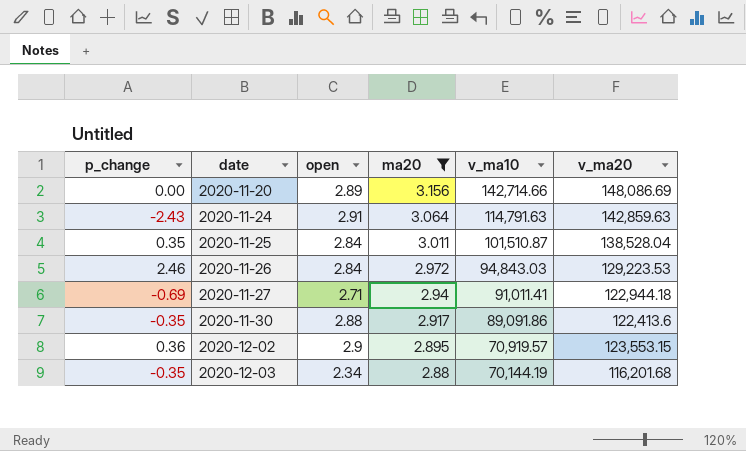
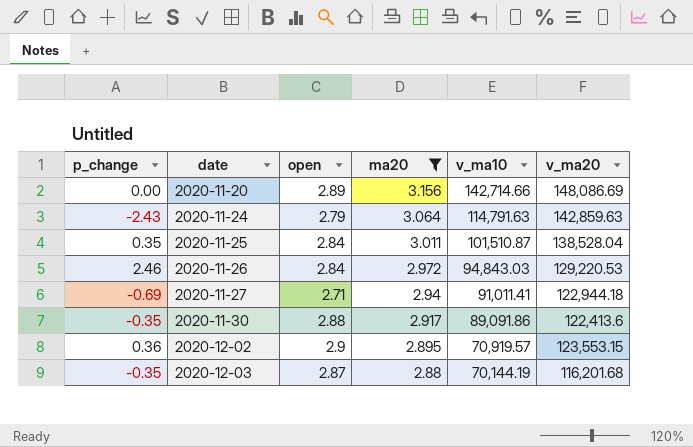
2020-11-24 | open: 2.91 -> 2.79
2020-11-26 | v_ma20: 129,223.53 -> 129,220.53
2020-12-03 | open: 2.34 -> 2.87

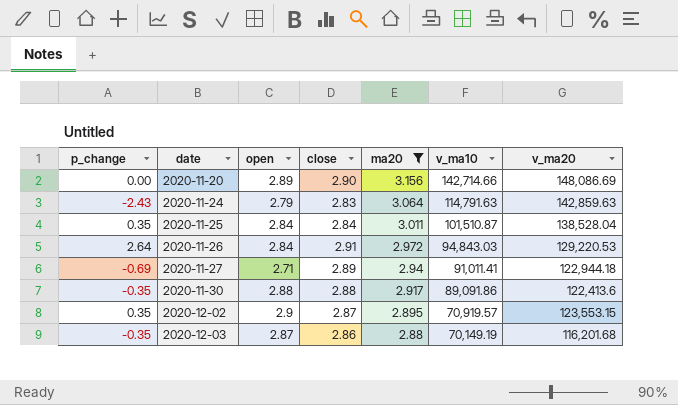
column close | position: none -> 4
2020-11-26 | p_change: 2.46 -> 2.64
2020-12-02 | p_change: 0.36 -> 0.35
2020-12-03 | v_ma10: 70,144.19 -> 70,149.19

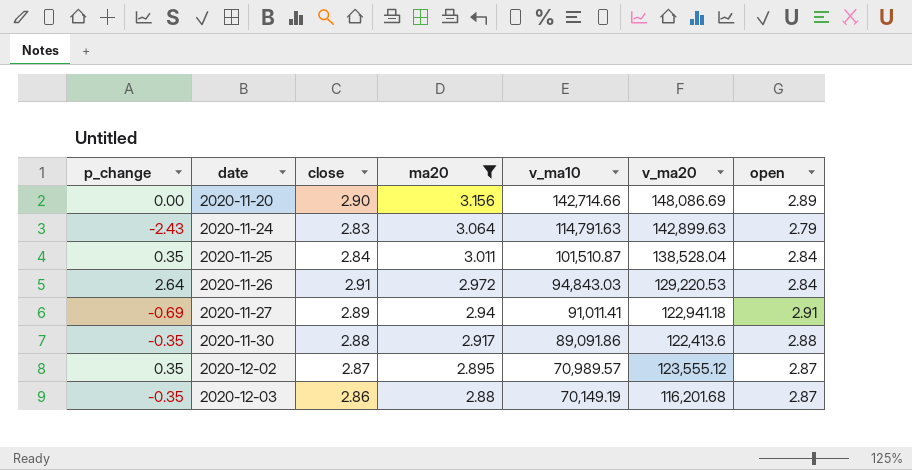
column open | position: 3 -> 7
2020-11-24 | v_ma20: 142,859.63 -> 142,899.63
2020-11-27 | v_ma20: 122,944.18 -> 122,941.18
2020-11-27 | open: 2.71 -> 2.91
2020-12-02 | v_ma10: 70,919.57 -> 70,989.57
2020-12-02 | v_ma20: 123,553.15 -> 123,555.12
2020-12-02 | open: 2.9 -> 2.87

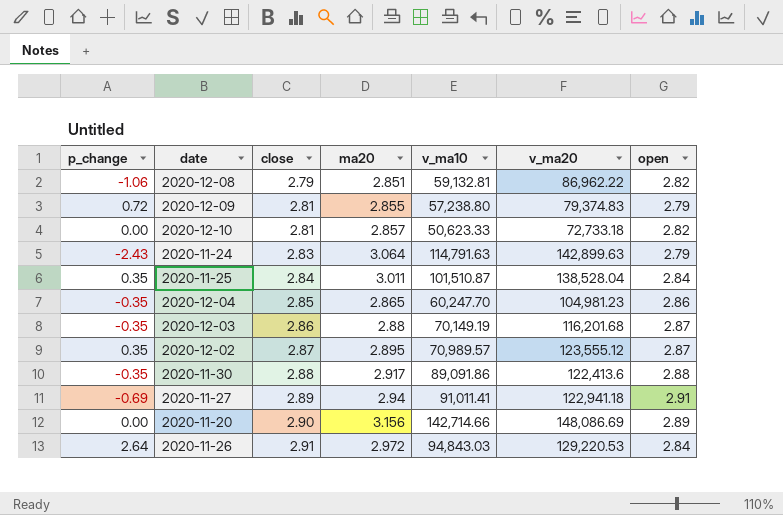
filter: ma20 >= 2.88 -> none
row order: date ascending -> close ascending

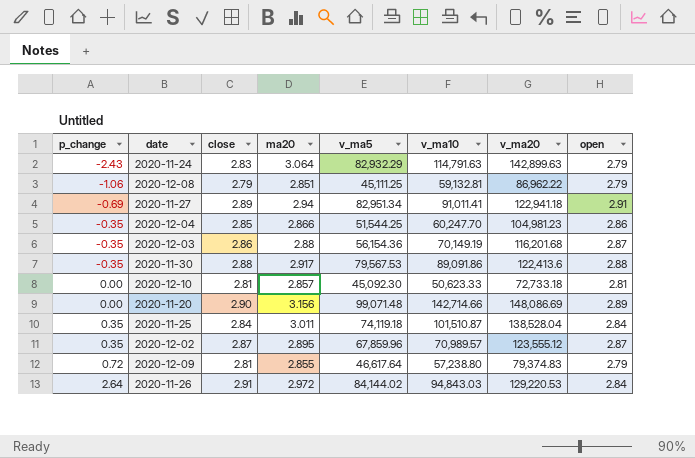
row order: close ascending -> p_change ascending
column v_ma5 | position: none -> 5
2020-12-08 | open: 2.82 -> 2.79
2020-12-04 | ma20: 2.865 -> 2.866
2020-12-10 | open: 2.82 -> 2.81

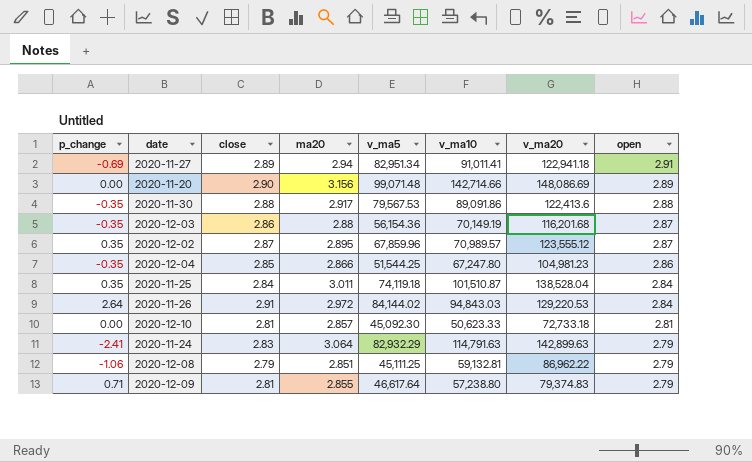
row order: p_change ascending -> open descending
2020-12-04 | v_ma10: 60,247.70 -> 67,247.80
2020-11-24 | p_change: -2.43 -> -2.41
2020-12-09 | p_change: 0.72 -> 0.71

